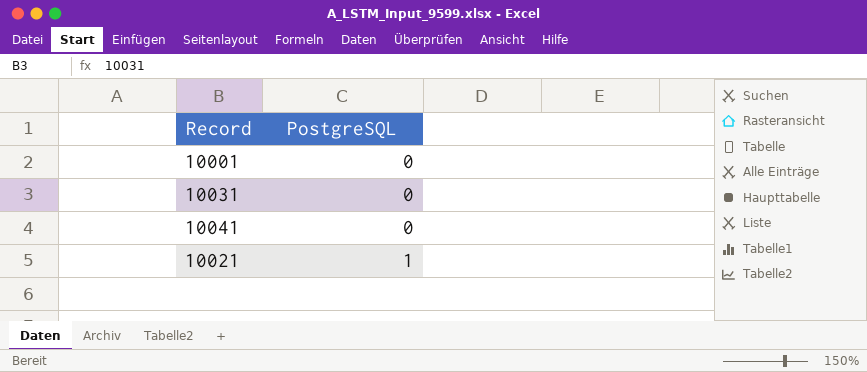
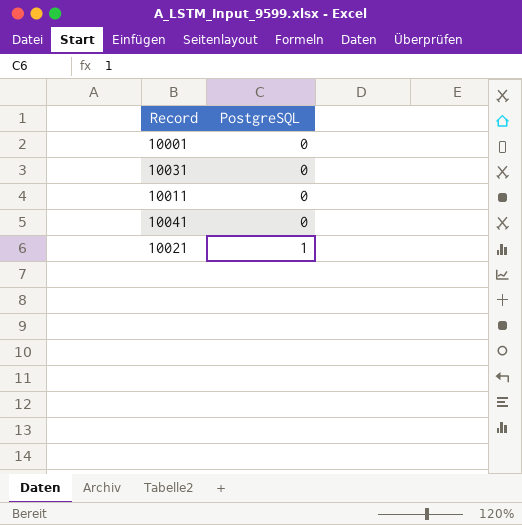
row 10011: none -> 0

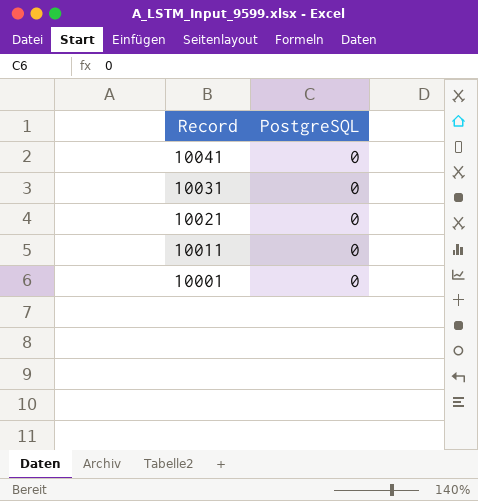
row order: PostgreSQL ascending -> Record descending
10021 | PostgreSQL: 1 -> 0

